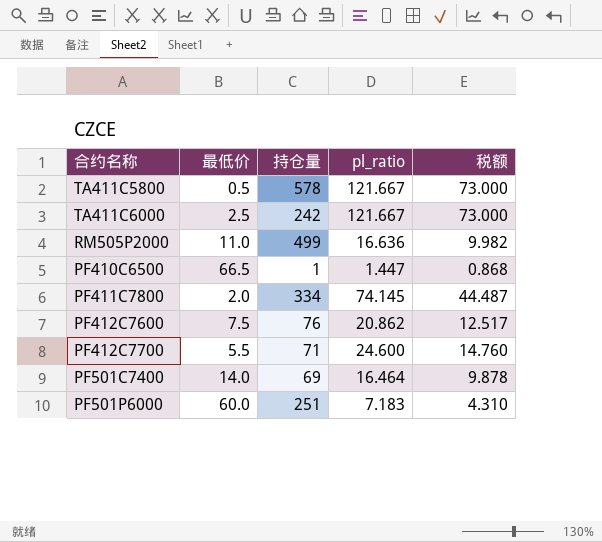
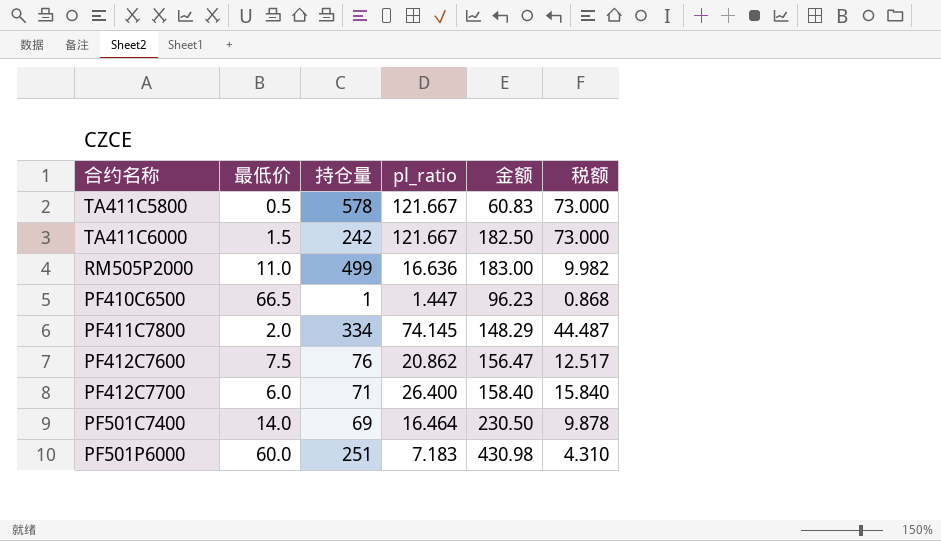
column 金额 | formula: none -> [最低价] * [pl_ratio]
TA411C6000 | 最低价: 2.5 -> 1.5
PF412C7700 | 最低价: 5.5 -> 6.0
PF412C7700 | pl_ratio: 24.600 -> 26.400
PF412C7700 | 税额: 14.760 -> 15.840

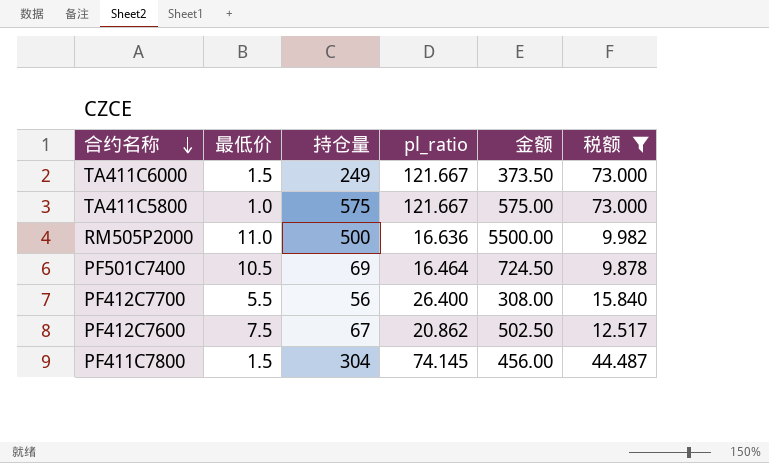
filter: none -> 税额 >= 9.878
row order: none -> 合约名称 descending
column 金额 | formula: [最低价] * [pl_ratio] -> [最低价] * [持仓量]
TA411C6000 | 持仓量: 242 -> 249
TA411C5800 | 最低价: 0.5 -> 1.0
TA411C5800 | 持仓量: 578 -> 575
RM505P2000 | 持仓量: 499 -> 500
PF501C7400 | 最低价: 14.0 -> 10.5
PF412C7700 | 最低价: 6.0 -> 5.5
PF412C7700 | 持仓量: 71 -> 56
PF412C7600 | 持仓量: 76 -> 67
PF411C7800 | 最低价: 2.0 -> 1.5
PF411C7800 | 持仓量: 334 -> 304

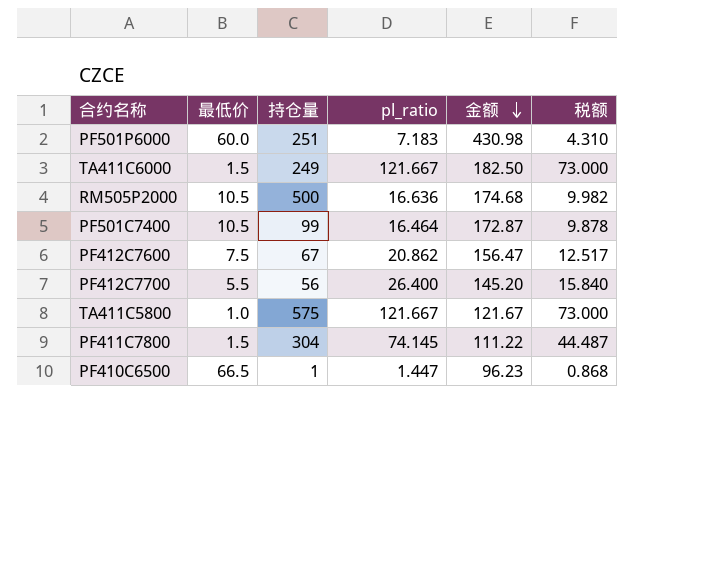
filter: 税额 >= 9.878 -> none
row order: 合约名称 descending -> 金额 descending
column 金额 | formula: [最低价] * [持仓量] -> [最低价] * [pl_ratio]
RM505P2000 | 最低价: 11.0 -> 10.5
PF501C7400 | 持仓量: 69 -> 99

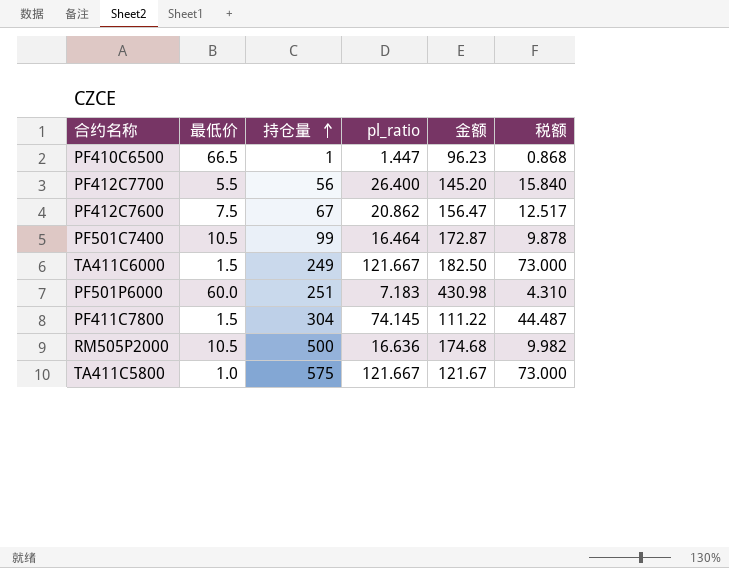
row order: 金额 descending -> 持仓量 ascending

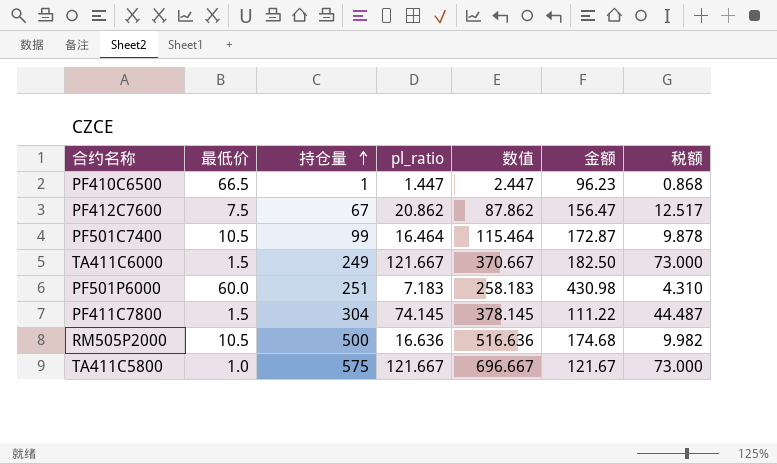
column 数值 | formula: none -> [持仓量] + [pl_ratio]
row PF412C7700: 5.5 | 56 | 26.400 | 145.20 | 15.840 -> none

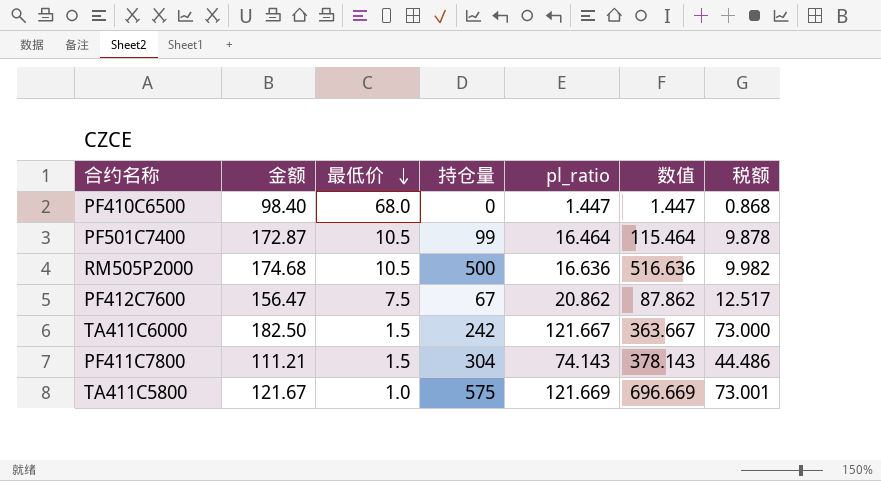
row order: 持仓量 ascending -> 最低价 descending
column 金额 | position: 6 -> 2
row PF501P6000: 60.0 | 251 | 7.183 | 258.183 | 430.98 | 4.310 -> none
PF410C6500 | 金额: 96.23 -> 98.40
PF410C6500 | 最低价: 66.5 -> 68.0
PF410C6500 | 持仓量: 1 -> 0
PF410C6500 | 数值: 2.447 -> 1.447
TA411C6000 | 持仓量: 249 -> 242
TA411C6000 | 数值: 370.667 -> 363.667
PF411C7800 | 金额: 111.22 -> 111.21
PF411C7800 | pl_ratio: 74.145 -> 74.143
PF411C7800 | 数值: 378.145 -> 378.143
PF411C7800 | 税额: 44.487 -> 44.486
TA411C5800 | pl_ratio: 121.667 -> 121.669
TA411C5800 | 数值: 696.667 -> 696.669
TA411C5800 | 税额: 73.000 -> 73.001

